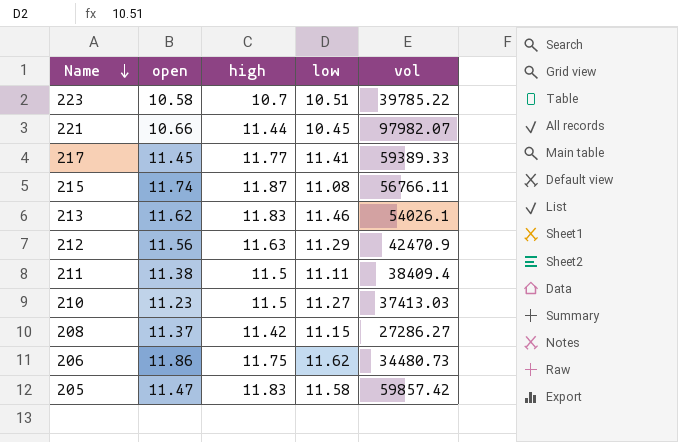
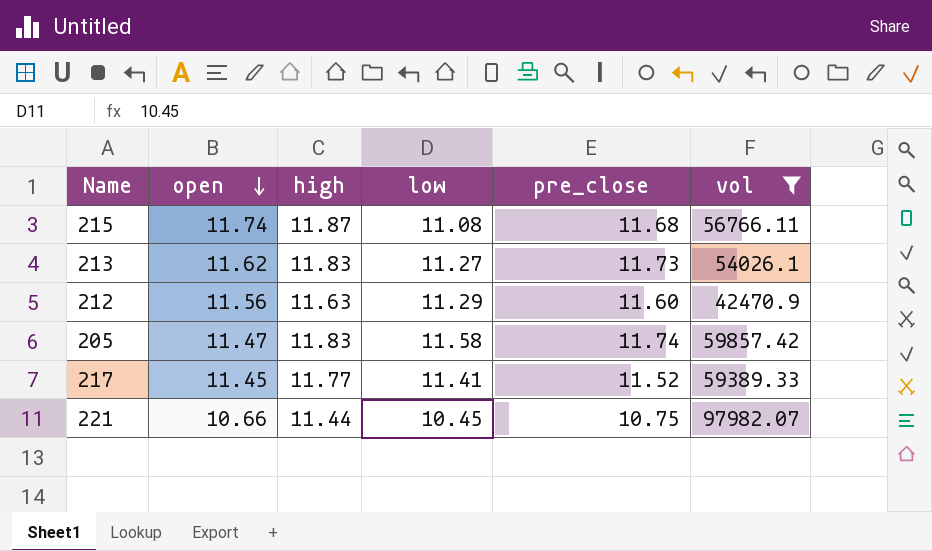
filter: none -> vol >= 42470.9
row order: Name descending -> open descending
column pre_close | position: none -> 5
213 | low: 11.46 -> 11.27

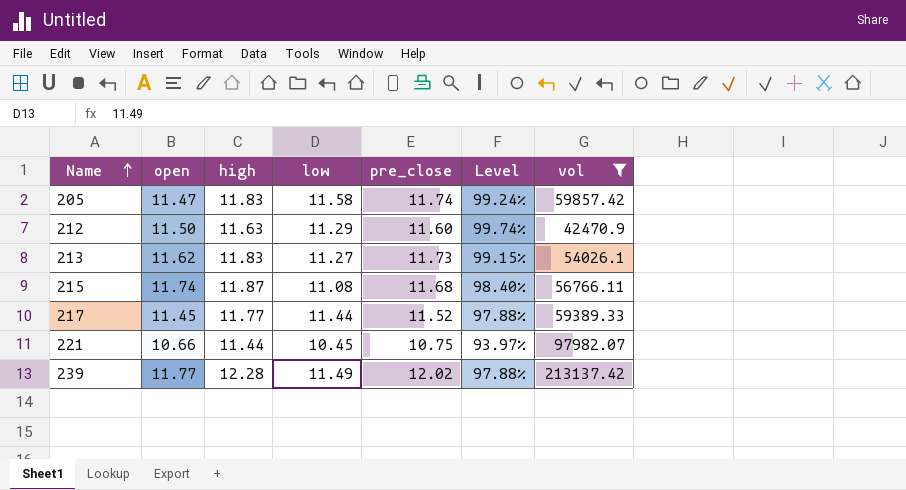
row order: open descending -> Name ascending
column Level | formula: none -> [pre_close] / [high]
212 | open: 11.56 -> 11.50
217 | low: 11.41 -> 11.44
row 239: none -> 11.77 | 12.28 | 11.49 | 12.02 | 97.88% | 213137.42

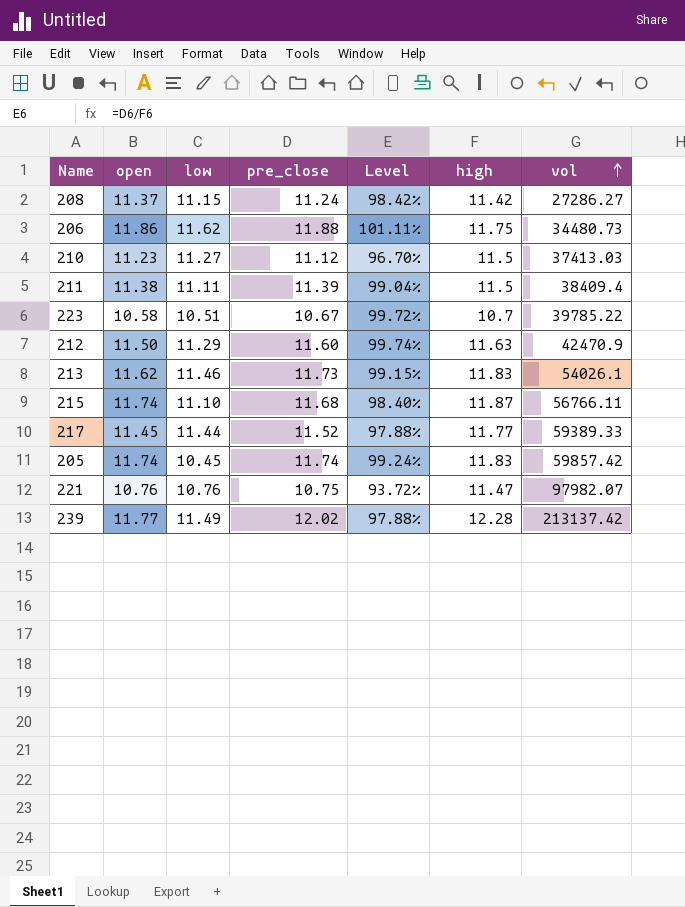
filter: vol >= 42470.9 -> none
row order: Name ascending -> vol ascending
column high | position: 3 -> 6
213 | low: 11.27 -> 11.46
215 | low: 11.08 -> 11.10
205 | open: 11.47 -> 11.74
205 | low: 11.58 -> 10.45
221 | open: 10.66 -> 10.76
221 | low: 10.45 -> 10.76
221 | Level: 93.97% -> 93.72%
221 | high: 11.44 -> 11.47

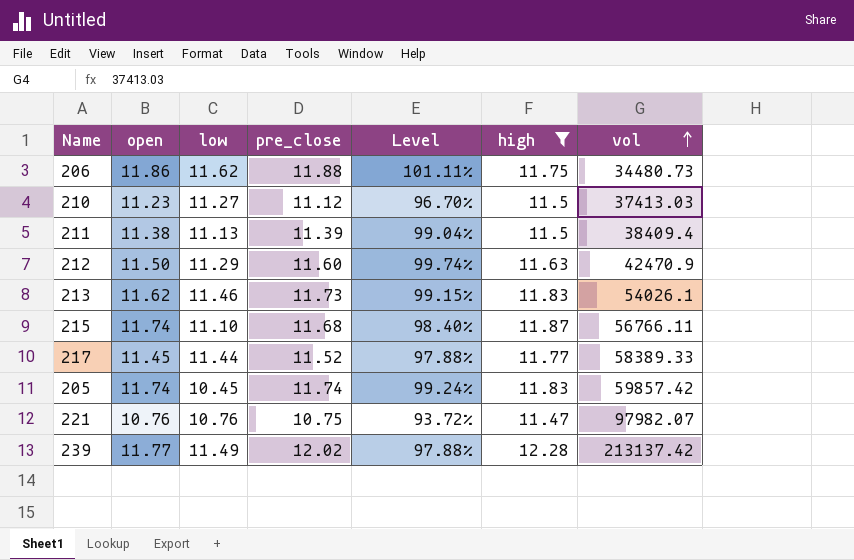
filter: none -> high >= 11.47
211 | low: 11.11 -> 11.13
217 | vol: 59389.33 -> 58389.33

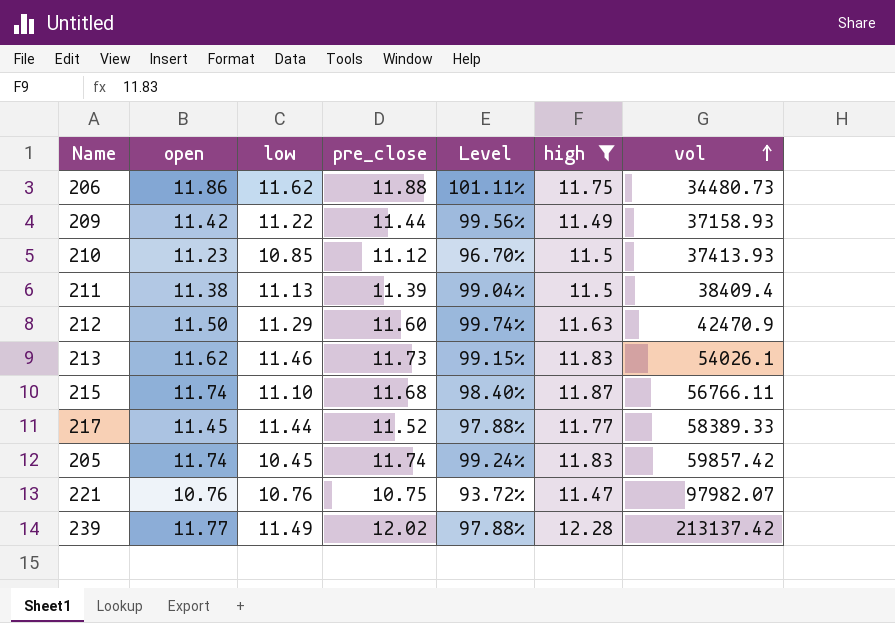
row 209: none -> 11.42 | 11.22 | 11.44 | 99.56% | 11.49 | 37158.93
210 | low: 11.27 -> 10.85
210 | vol: 37413.03 -> 37413.93

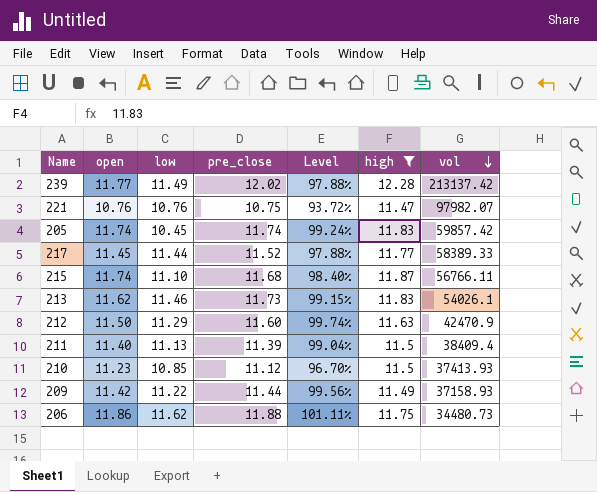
row order: vol ascending -> vol descending
211 | open: 11.38 -> 11.40

